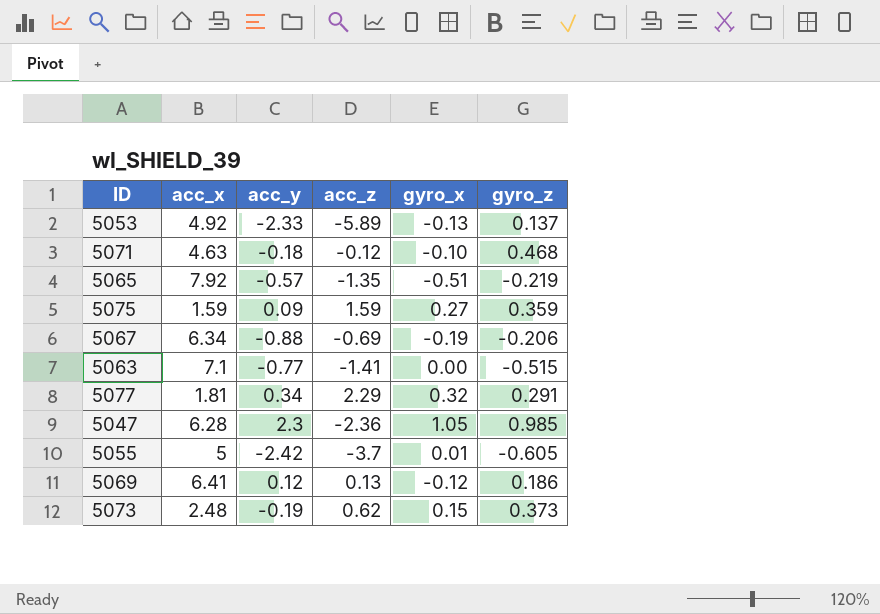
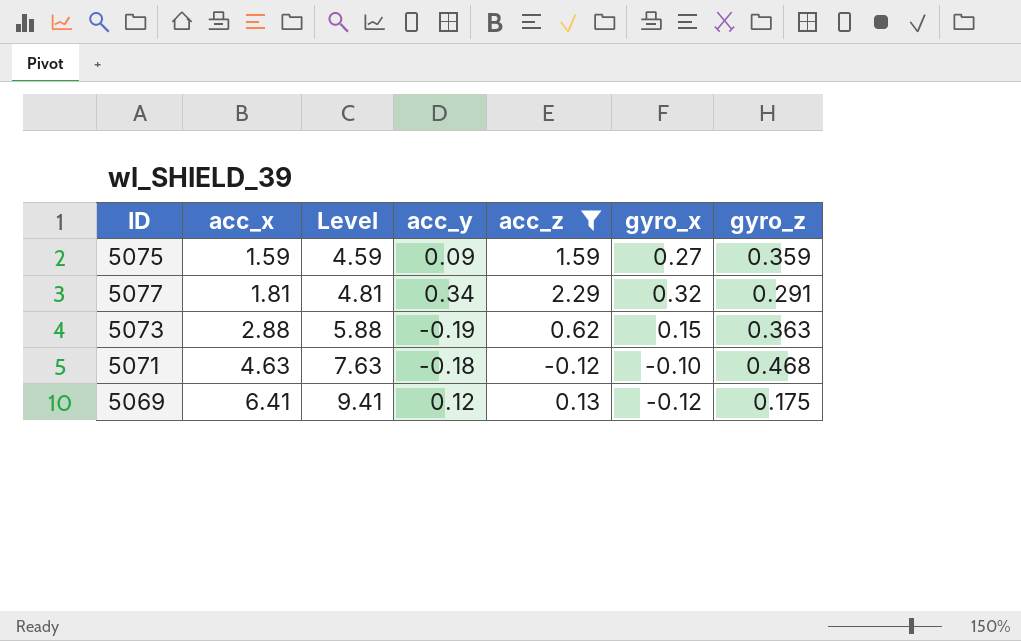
filter: none -> acc_z >= -0.12
row order: none -> acc_x ascending
column Level | formula: none -> [acc_x] + 3
5073 | acc_x: 2.48 -> 2.88
5073 | gyro_z: 0.373 -> 0.363
5069 | gyro_z: 0.186 -> 0.175

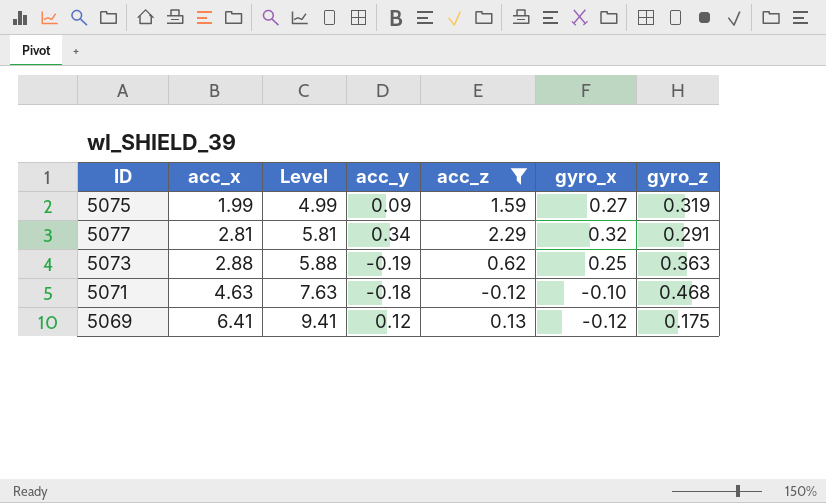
5075 | acc_x: 1.59 -> 1.99
5075 | Level: 4.59 -> 4.99
5075 | gyro_z: 0.359 -> 0.319
5077 | acc_x: 1.81 -> 2.81
5077 | Level: 4.81 -> 5.81
5073 | gyro_x: 0.15 -> 0.25

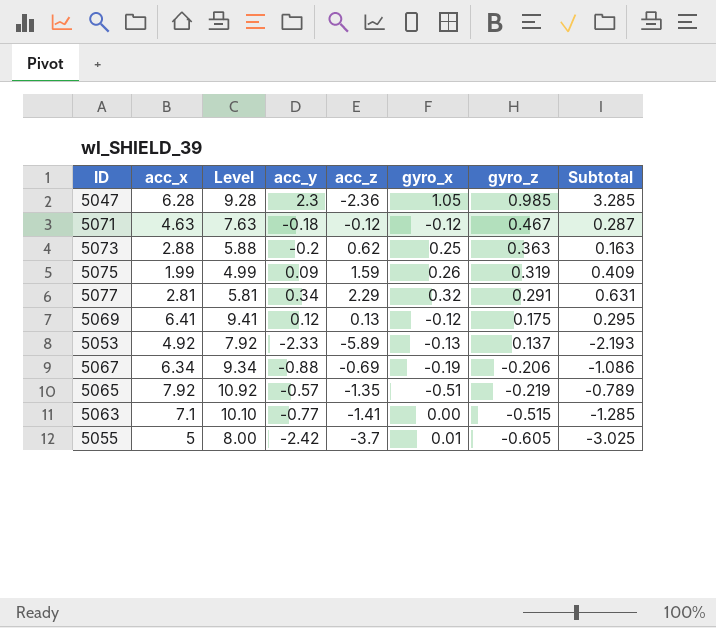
filter: acc_z >= -0.12 -> none
row order: acc_x ascending -> gyro_z descending
column Subtotal | formula: none -> [acc_y] + [gyro_z]
5071 | gyro_x: -0.10 -> -0.12
5071 | gyro_z: 0.468 -> 0.467
5073 | acc_y: -0.19 -> -0.2
5075 | gyro_x: 0.27 -> 0.26

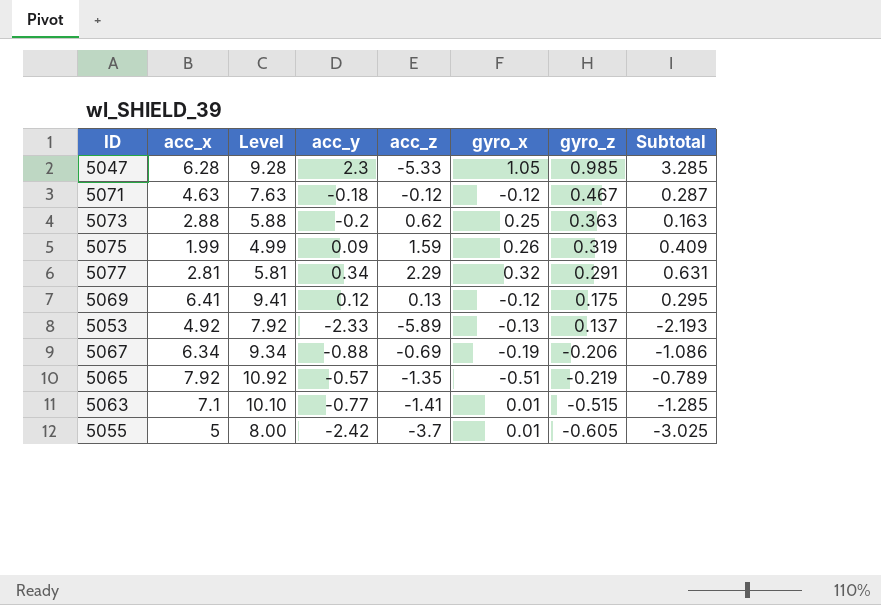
5047 | acc_z: -2.36 -> -5.33
5063 | gyro_x: 0.00 -> 0.01

